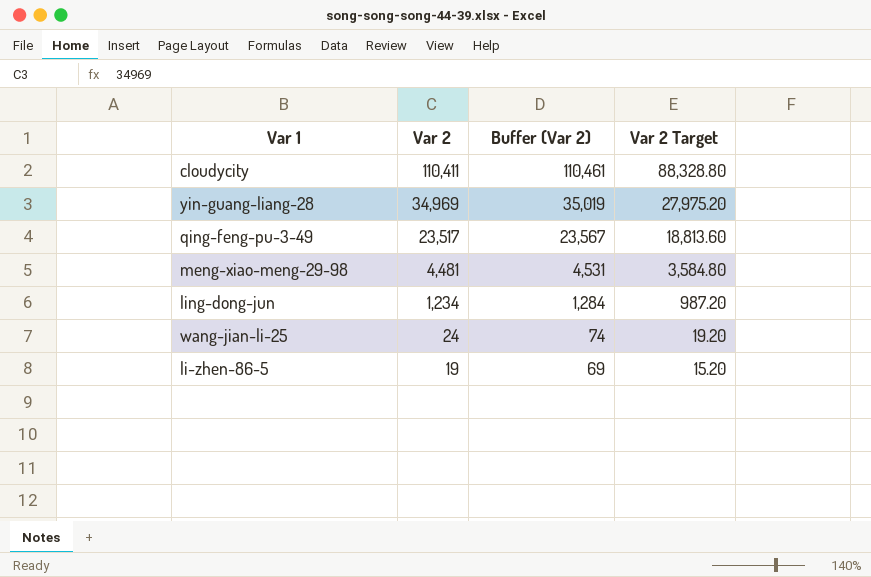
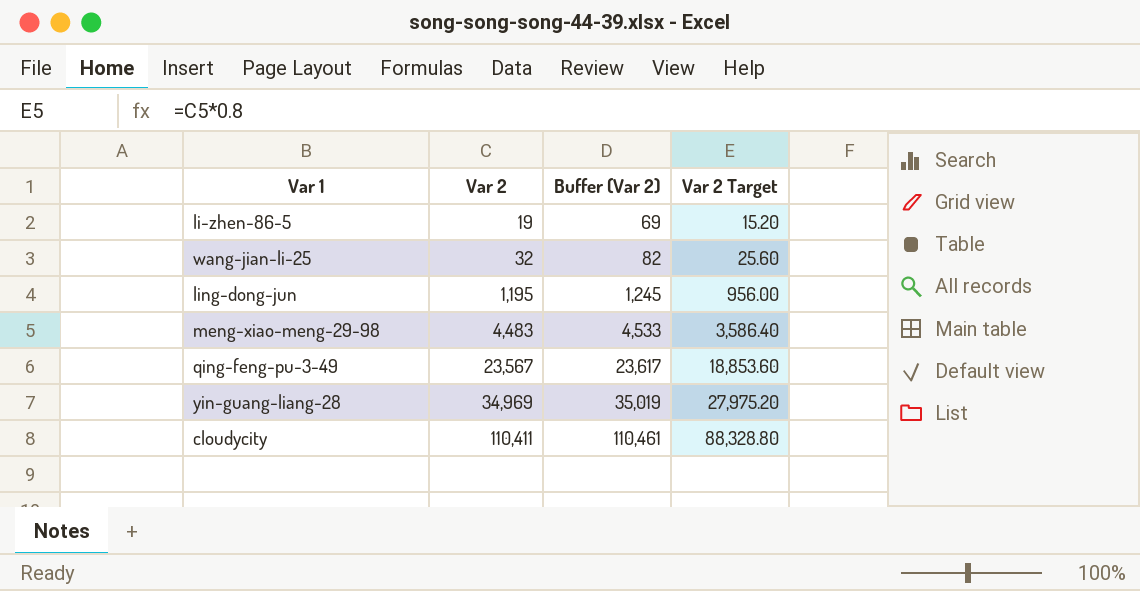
row order: Var 2 descending -> Var 2 ascending
wang-jian-li-25 | Var 2: 24 -> 32
wang-jian-li-25 | Buffer (Var 2): 74 -> 82
wang-jian-li-25 | Var 2 Target: 19.20 -> 25.60
ling-dong-jun | Var 2: 1,234 -> 1,195
ling-dong-jun | Buffer (Var 2): 1,284 -> 1,245
ling-dong-jun | Var 2 Target: 987.20 -> 956.00
meng-xiao-meng-29-98 | Var 2: 4,481 -> 4,483
meng-xiao-meng-29-98 | Buffer (Var 2): 4,531 -> 4,533
meng-xiao-meng-29-98 | Var 2 Target: 3,584.80 -> 3,586.40
qing-feng-pu-3-49 | Var 2: 23,517 -> 23,567
qing-feng-pu-3-49 | Buffer (Var 2): 23,567 -> 23,617
qing-feng-pu-3-49 | Var 2 Target: 18,813.60 -> 18,853.60

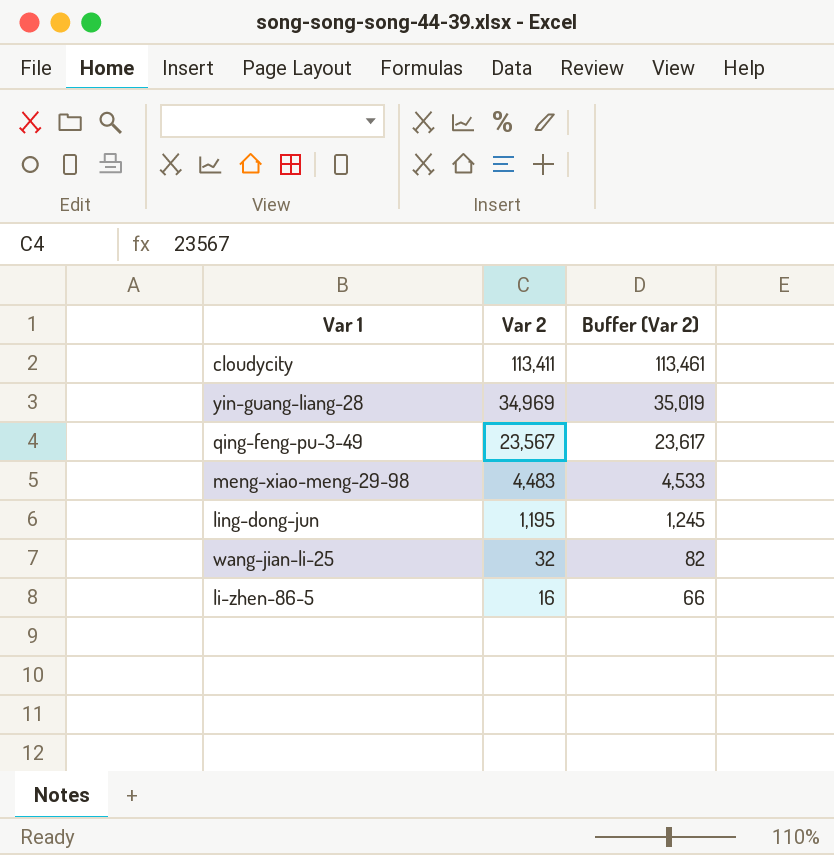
row order: Var 2 ascending -> Var 2 descending
column Var 2 Target | formula: [Var 2] * 0.8 -> none
cloudycity | Var 2: 110,411 -> 113,411
cloudycity | Buffer (Var 2): 110,461 -> 113,461
li-zhen-86-5 | Var 2: 19 -> 16
li-zhen-86-5 | Buffer (Var 2): 69 -> 66

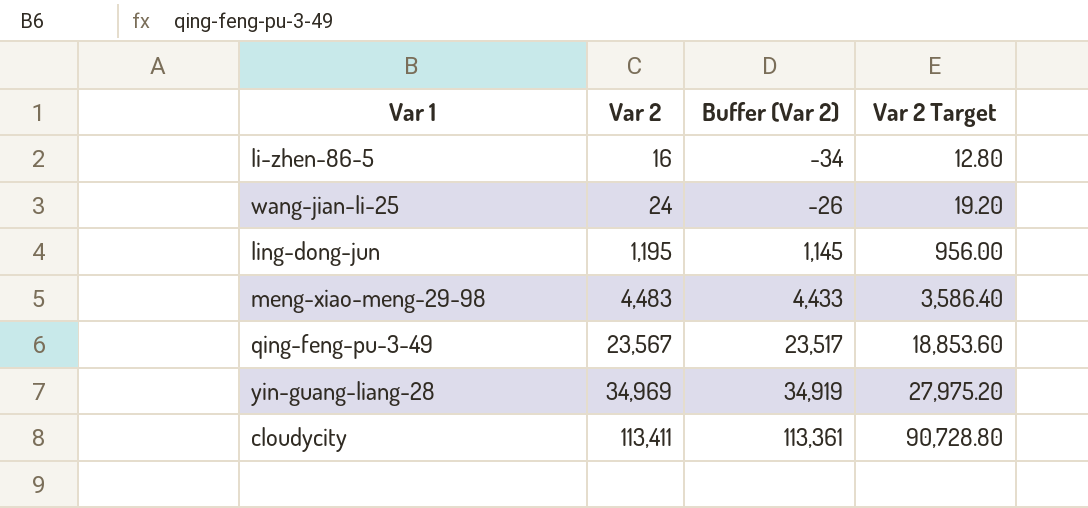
row order: Var 2 descending -> Var 2 ascending
column Buffer (Var 2) | formula: [Var 2] + 50 -> [Var 2] - 50
column Var 2 Target | formula: none -> [Var 2] * 0.8
wang-jian-li-25 | Var 2: 32 -> 24

